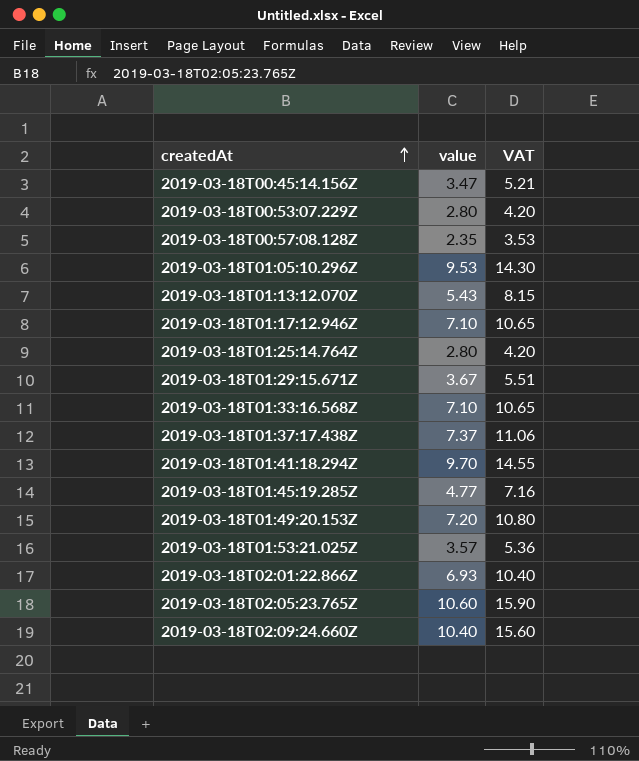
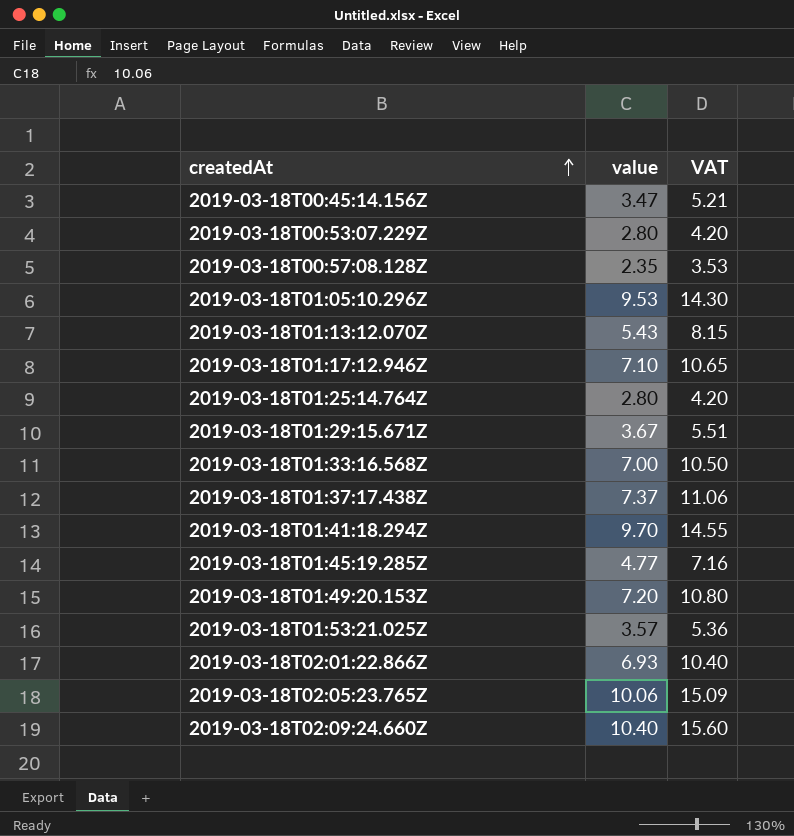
2019-03-18T01:33:16.568Z | value: 7.10 -> 7.00
2019-03-18T01:33:16.568Z | VAT: 10.65 -> 10.50
2019-03-18T02:05:23.765Z | value: 10.60 -> 10.06
2019-03-18T02:05:23.765Z | VAT: 15.90 -> 15.09

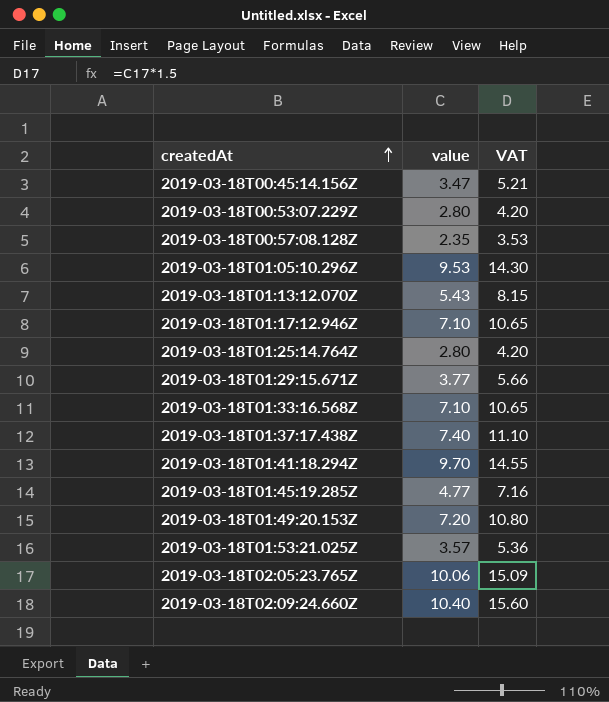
row 2019-03-18T02:01:22.866Z: 6.93 | 10.40 -> none
2019-03-18T01:29:15.671Z | value: 3.67 -> 3.77
2019-03-18T01:29:15.671Z | VAT: 5.51 -> 5.66
2019-03-18T01:33:16.568Z | value: 7.00 -> 7.10
2019-03-18T01:33:16.568Z | VAT: 10.50 -> 10.65
2019-03-18T01:37:17.438Z | value: 7.37 -> 7.40
2019-03-18T01:37:17.438Z | VAT: 11.06 -> 11.10

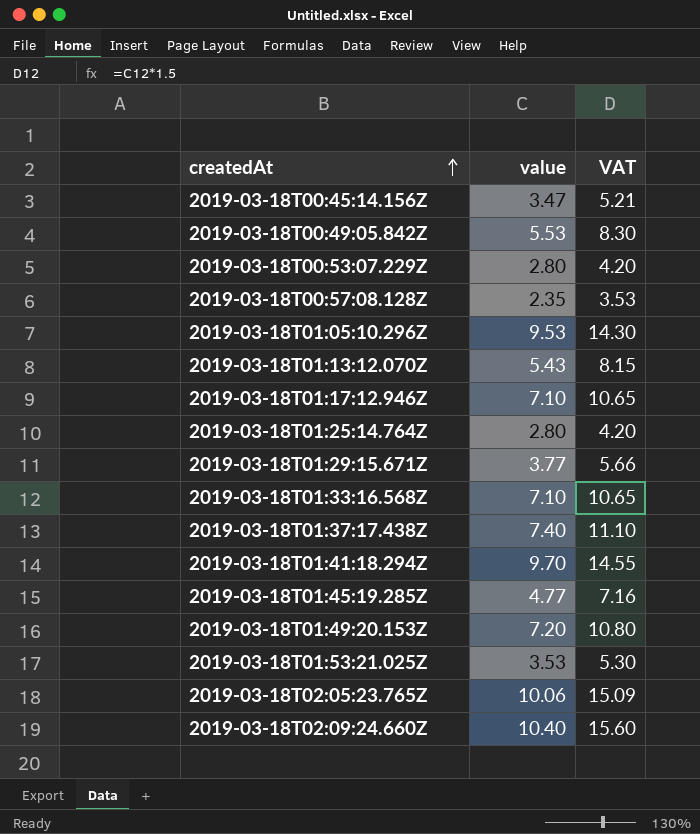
row 2019-03-18T00:49:05.842Z: none -> 5.53 | 8.30
2019-03-18T01:53:21.025Z | value: 3.57 -> 3.53
2019-03-18T01:53:21.025Z | VAT: 5.36 -> 5.30

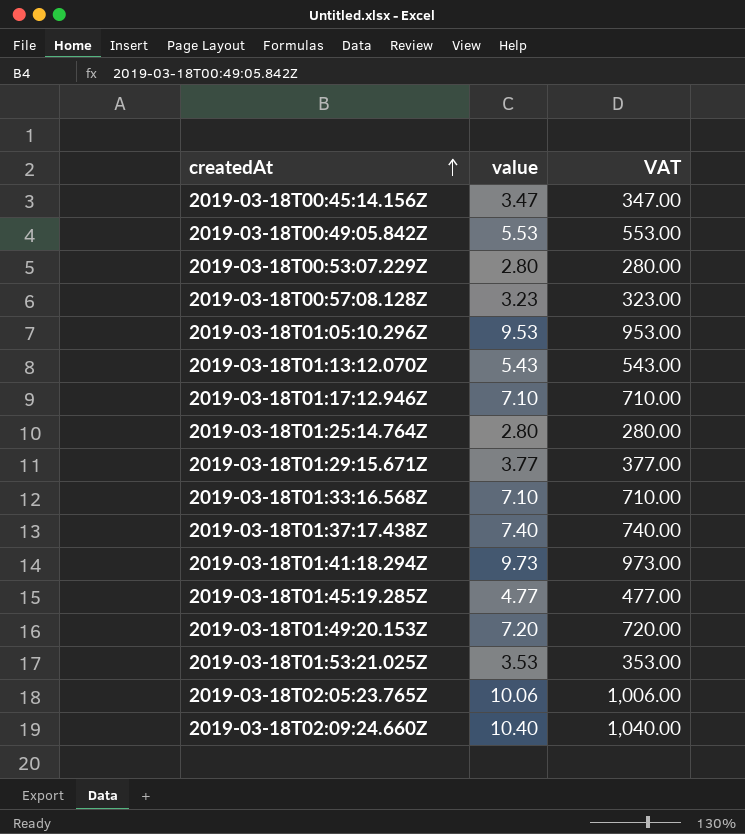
column VAT | formula: [value] * 1.5 -> [value] * 100
2019-03-18T00:57:08.128Z | value: 2.35 -> 3.23
2019-03-18T01:41:18.294Z | value: 9.70 -> 9.73

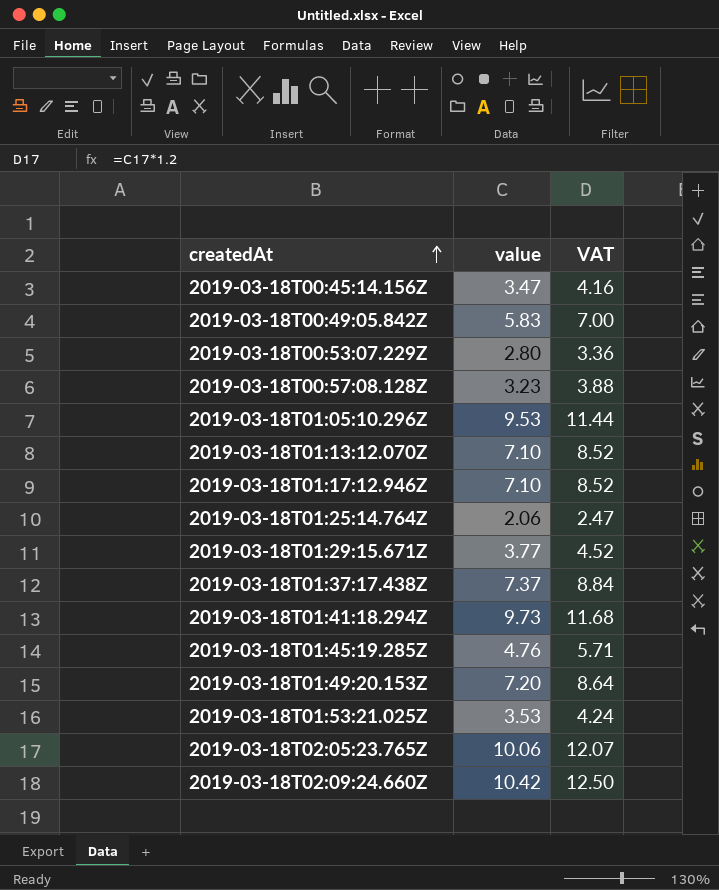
column VAT | formula: [value] * 100 -> [value] * 1.2
row 2019-03-18T01:33:16.568Z: 7.10 | 710.00 -> none
2019-03-18T00:49:05.842Z | value: 5.53 -> 5.83
2019-03-18T01:13:12.070Z | value: 5.43 -> 7.10
2019-03-18T01:25:14.764Z | value: 2.80 -> 2.06
2019-03-18T01:37:17.438Z | value: 7.40 -> 7.37
2019-03-18T01:45:19.285Z | value: 4.77 -> 4.76
2019-03-18T02:09:24.660Z | value: 10.40 -> 10.42

